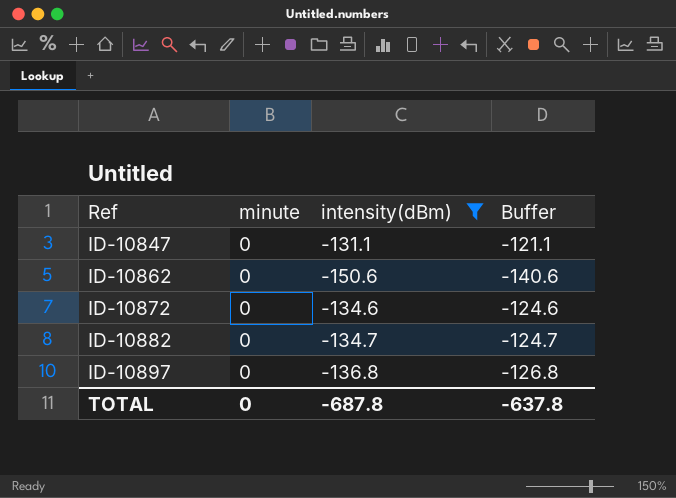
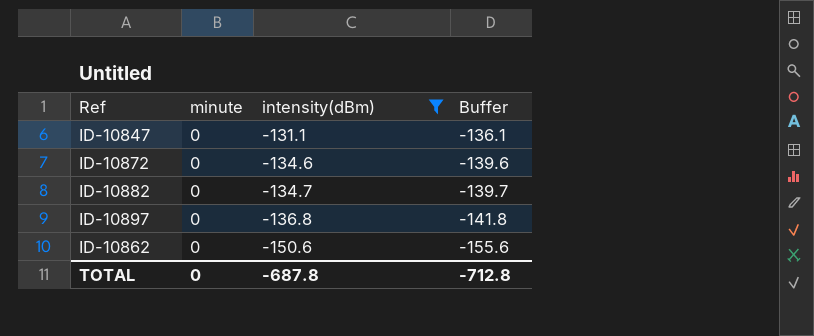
row order: Ref ascending -> intensity(dBm) descending
column Buffer | formula: [intensity(dBm)] + 10 -> [intensity(dBm)] - 5
TOTAL | Buffer: -637.8 -> -712.8

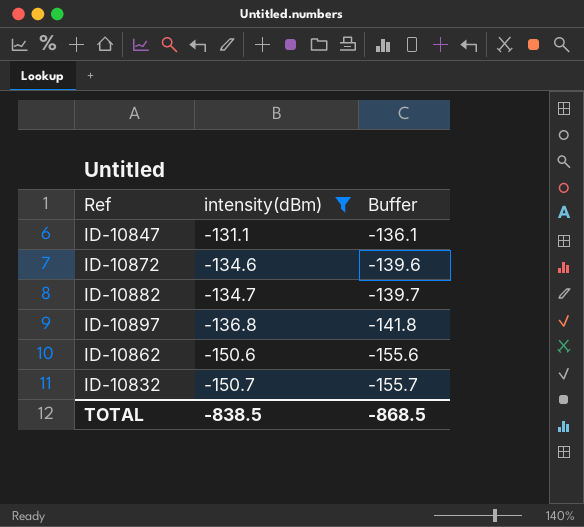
column minute | position: 2 -> none
row ID-10832: none -> -150.7 | -155.7
TOTAL | intensity(dBm): -687.8 -> -838.5
TOTAL | Buffer: -712.8 -> -868.5

